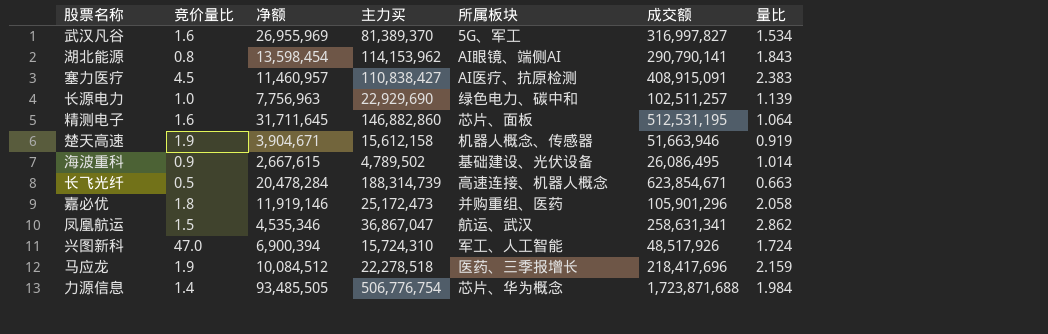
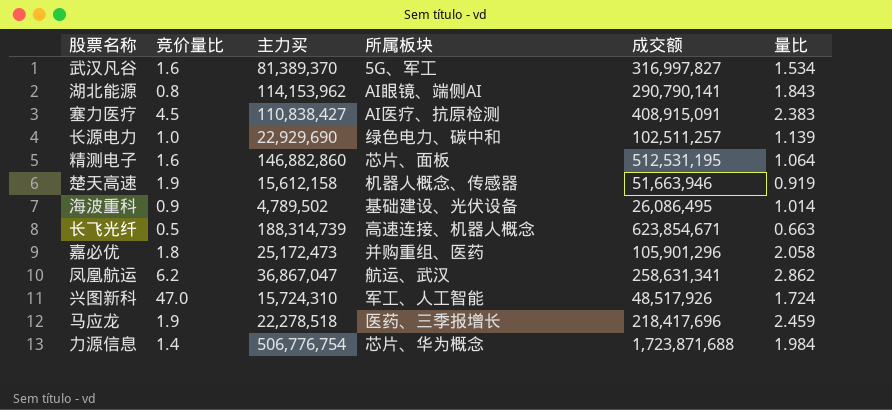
column 净额 | position: 3 -> none
凤凰航运 | 竞价量比: 1.5 -> 6.2
马应龙 | 量比: 2.159 -> 2.459

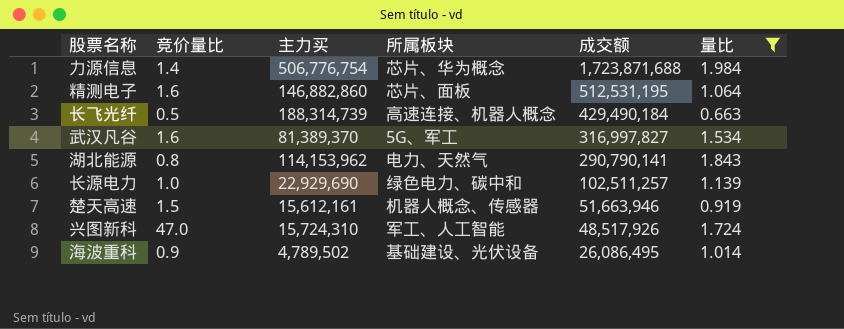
filter: none -> 量比 <= 1.984
row order: none -> 成交额 descending
长飞光纤 | 成交额: 623,854,671 -> 429,490,184
湖北能源 | 所属板块: AI眼镜、端侧AI -> 电力、天然气
楚天高速 | 竞价量比: 1.9 -> 1.5
楚天高速 | 主力买: 15,612,158 -> 15,612,161

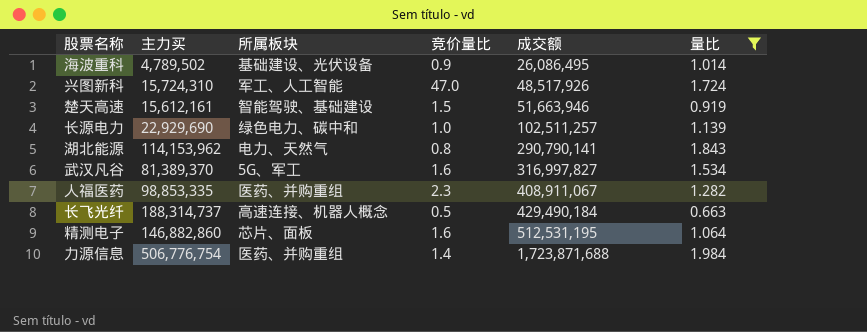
row order: 成交额 descending -> 成交额 ascending
column 竞价量比 | position: 2 -> 4
楚天高速 | 所属板块: 机器人概念、传感器 -> 智能驾驶、基础建设
row 人福医药: none -> 98,853,335 | 医药、并购重组 | 2.3 | 408,911,067 | 1.282
长飞光纤 | 主力买: 188,314,739 -> 188,314,737
力源信息 | 所属板块: 芯片、华为概念 -> 医药、并购重组

